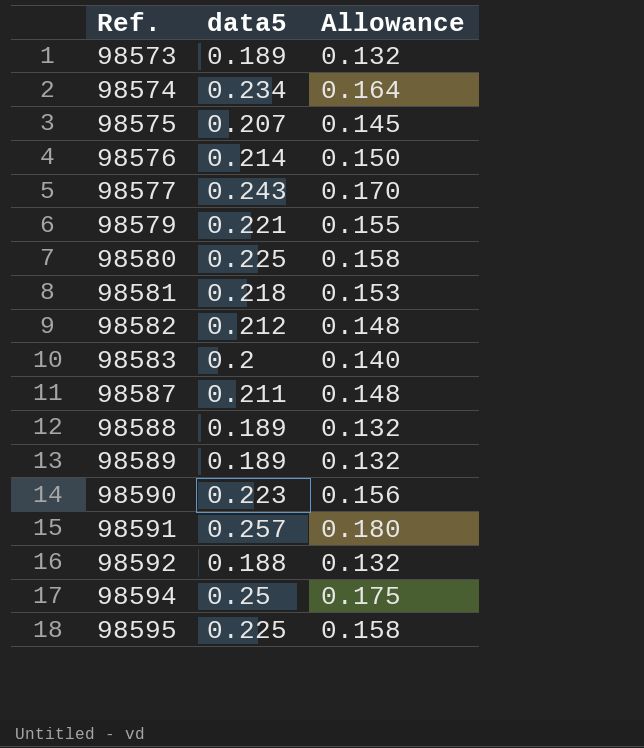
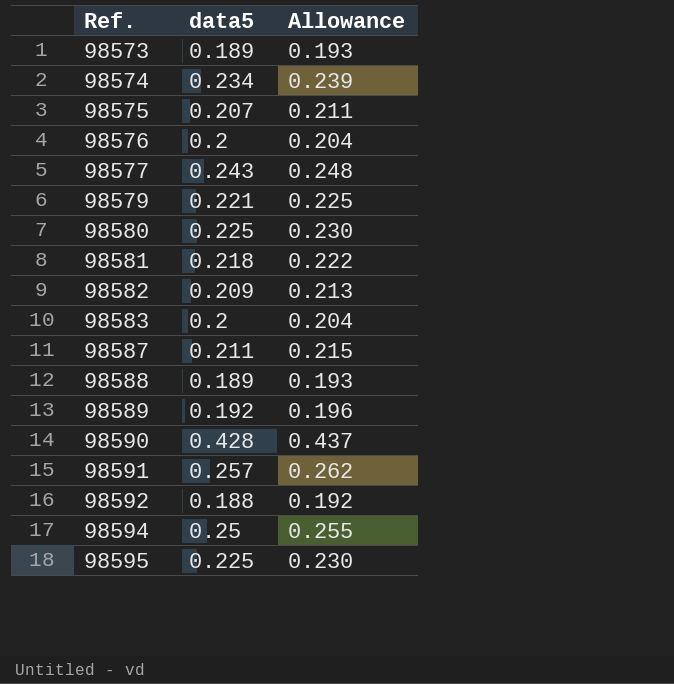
column Allowance | formula: [data5] * 0.7 -> [data5] * 1.02
98576 | data5: 0.214 -> 0.2
98582 | data5: 0.212 -> 0.209
98589 | data5: 0.189 -> 0.192
98590 | data5: 0.223 -> 0.428

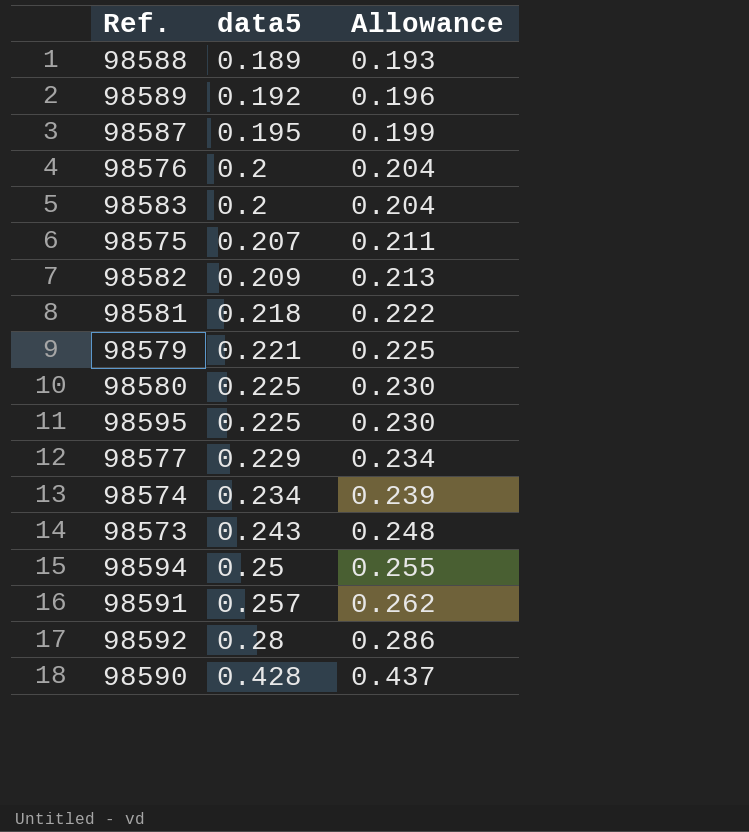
row order: Ref. ascending -> data5 ascending
98587 | data5: 0.211 -> 0.195
98587 | Allowance: 0.215 -> 0.199
98577 | data5: 0.243 -> 0.229
98577 | Allowance: 0.248 -> 0.234
98573 | data5: 0.189 -> 0.243
98573 | Allowance: 0.193 -> 0.248
98592 | data5: 0.188 -> 0.28
98592 | Allowance: 0.192 -> 0.286

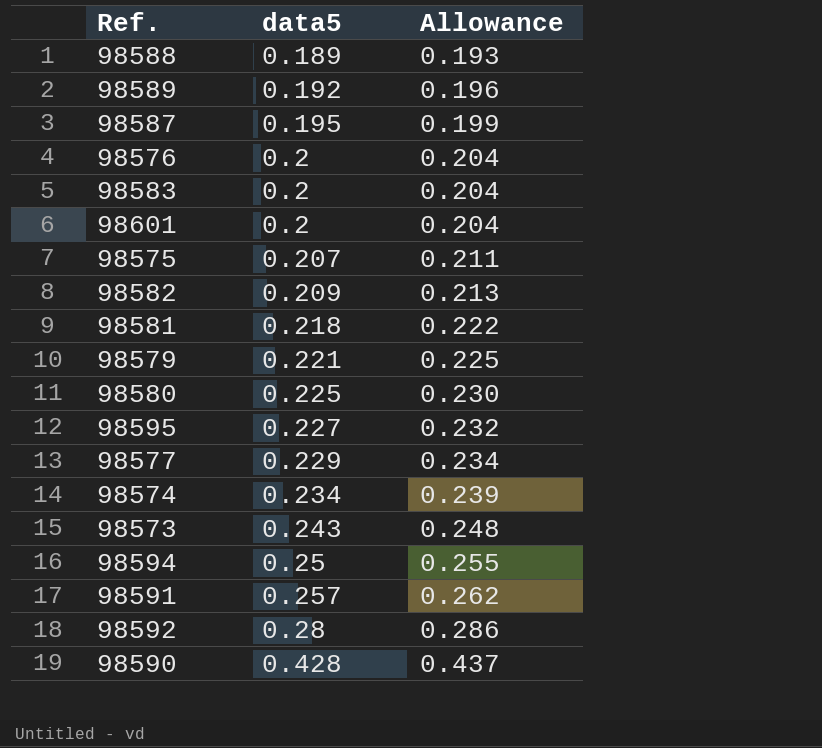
row 98601: none -> 0.2 | 0.204
98595 | data5: 0.225 -> 0.227
98595 | Allowance: 0.230 -> 0.232

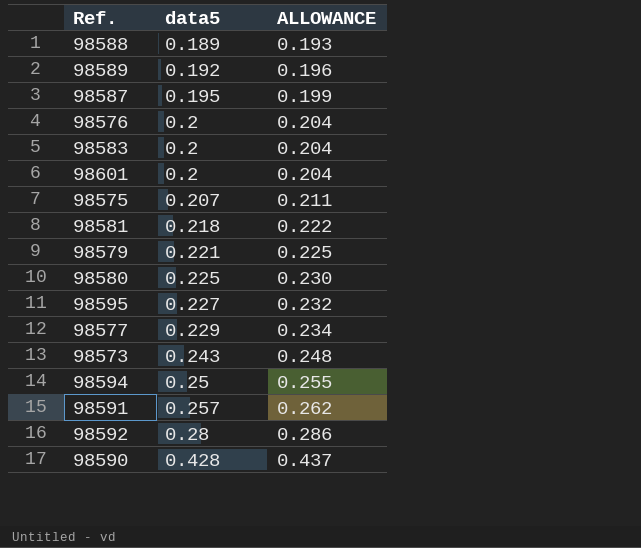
column name: Allowance -> ALLOWANCE
row 98582: 0.209 | 0.213 -> none
row 98574: 0.234 | 0.239 -> none

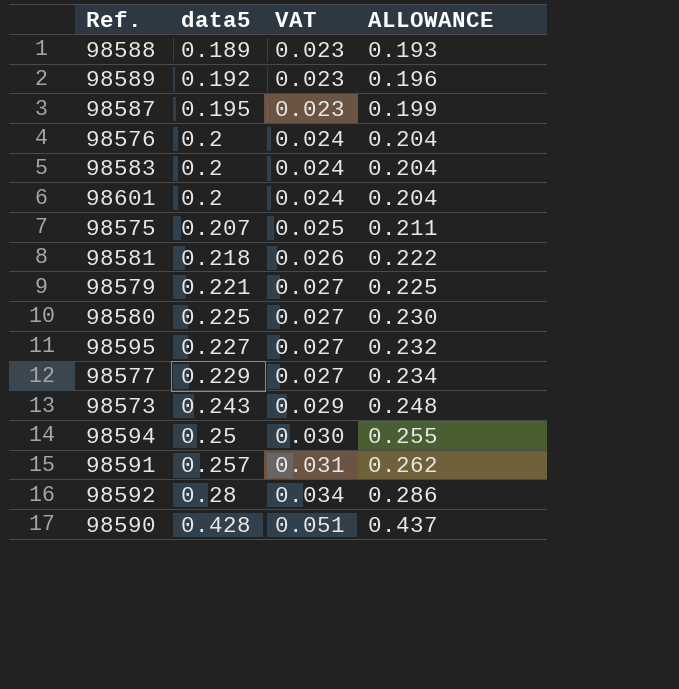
column VAT | formula: none -> [data5] * 0.12

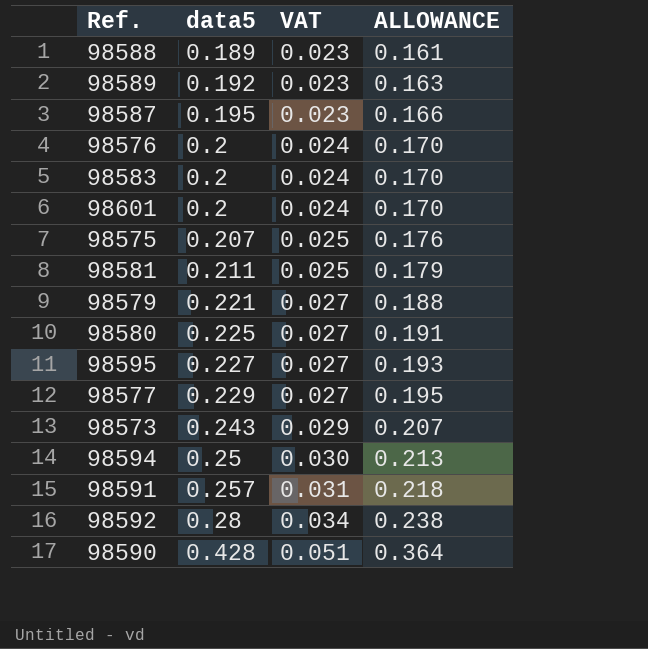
column ALLOWANCE | formula: [data5] * 1.02 -> [data5] * 0.85
98581 | data5: 0.218 -> 0.211
98581 | VAT: 0.026 -> 0.025

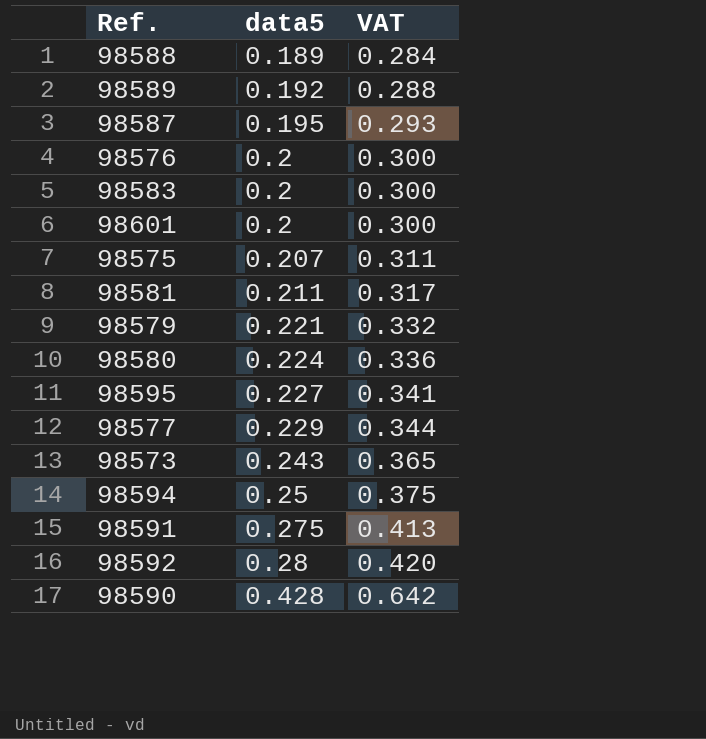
column ALLOWANCE | formula: [data5] * 0.85 -> none
column VAT | formula: [data5] * 0.12 -> [data5] * 1.5
98580 | data5: 0.225 -> 0.224
98591 | data5: 0.257 -> 0.275

